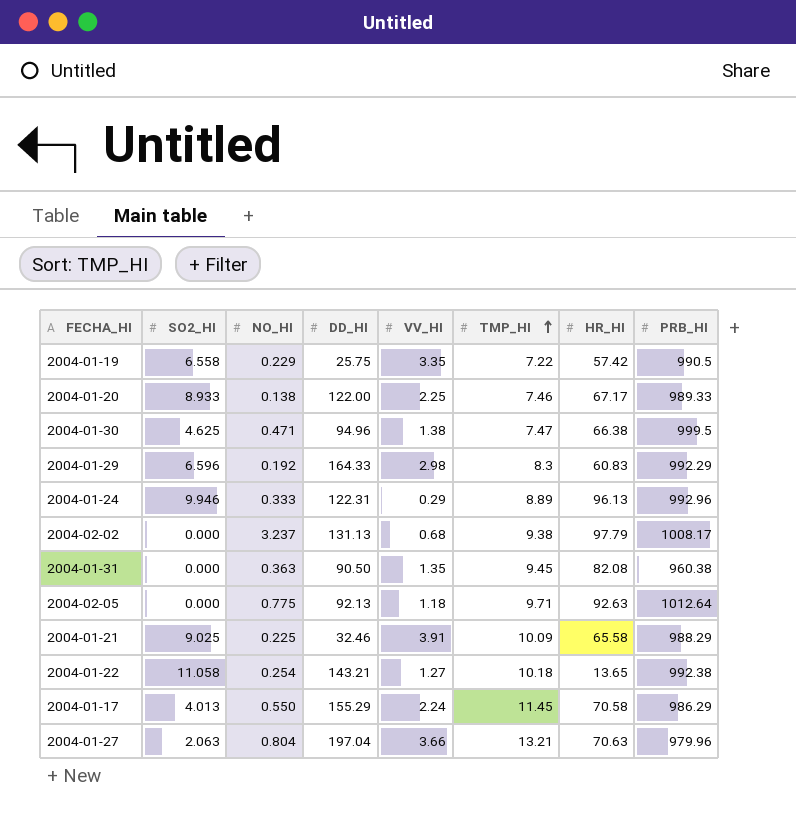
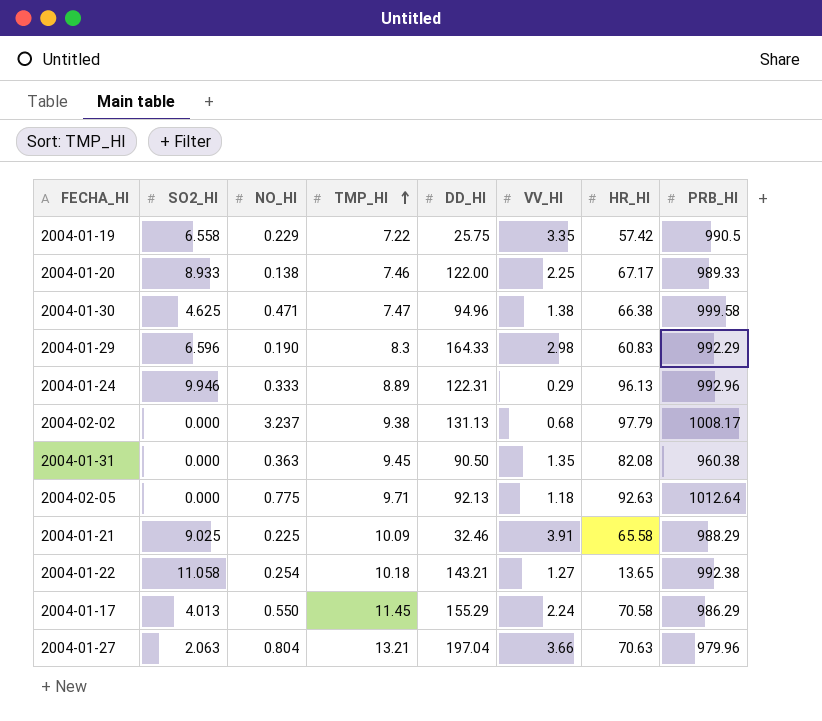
column TMP_HI | position: 6 -> 4
2004-01-30 | PRB_HI: 999.5 -> 999.58
2004-01-29 | NO_HI: 0.192 -> 0.190

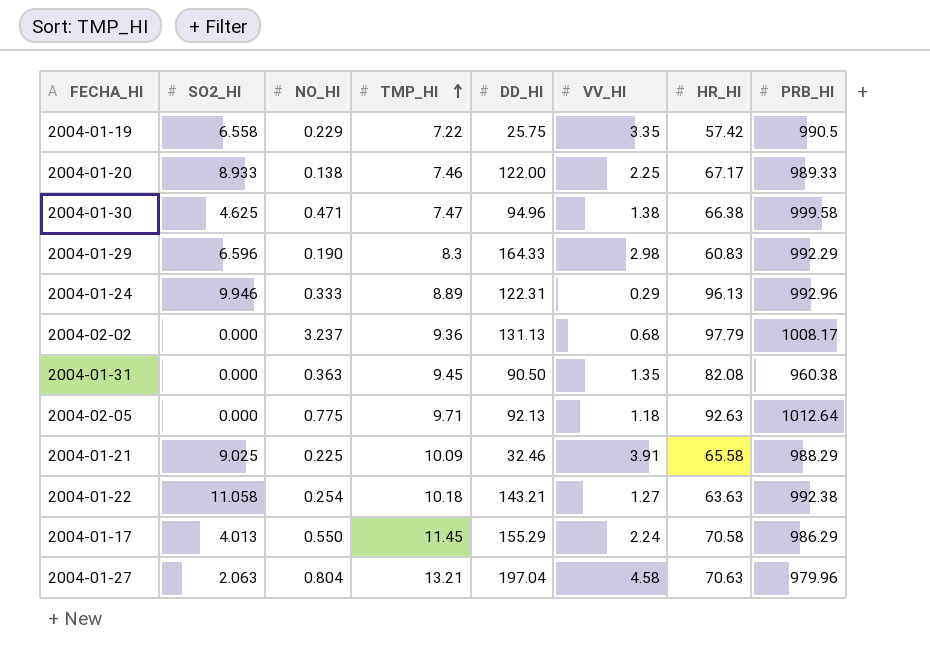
2004-02-02 | TMP_HI: 9.38 -> 9.36
2004-01-22 | HR_HI: 13.65 -> 63.63
2004-01-27 | VV_HI: 3.66 -> 4.58

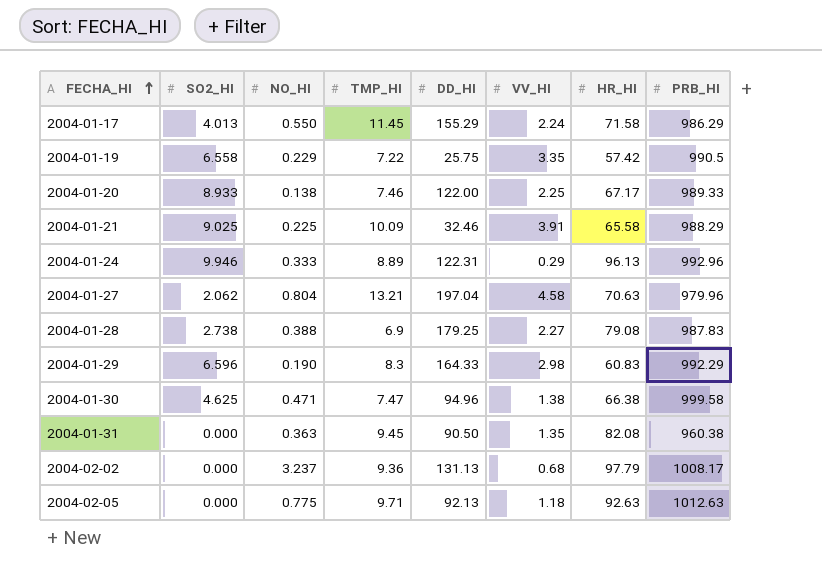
row order: TMP_HI ascending -> FECHA_HI ascending
row 2004-01-22: 11.058 | 0.254 | 10.18 | 143.21 | 1.27 | 63.63 | 992.38 -> none
2004-01-17 | HR_HI: 70.58 -> 71.58
2004-01-27 | SO2_HI: 2.063 -> 2.062
row 2004-01-28: none -> 2.738 | 0.388 | 6.9 | 179.25 | 2.27 | 79.08 | 987.83
2004-02-05 | PRB_HI: 1012.64 -> 1012.63

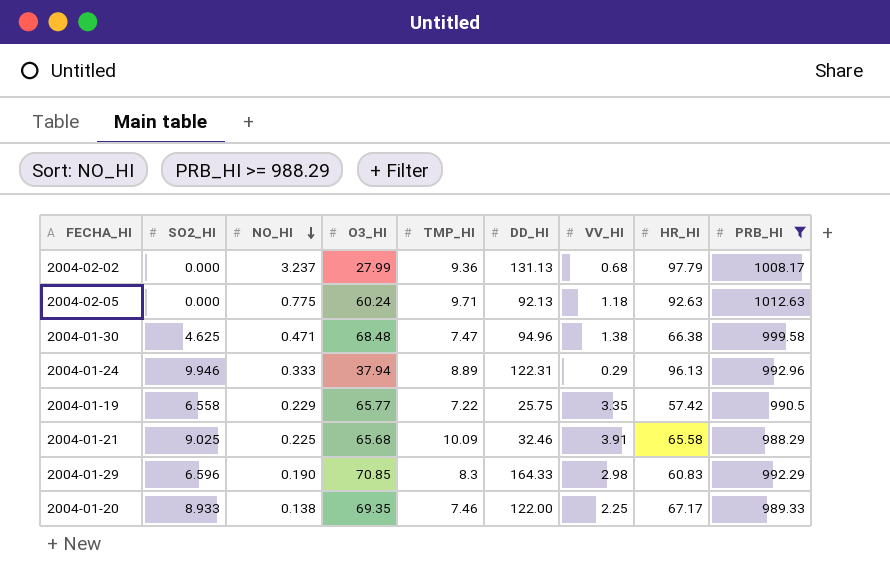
filter: none -> PRB_HI >= 988.29
row order: FECHA_HI ascending -> NO_HI descending
column O3_HI | position: none -> 4

